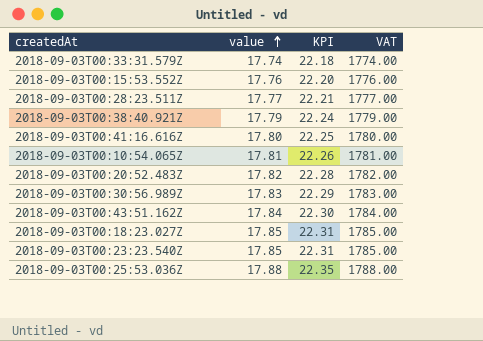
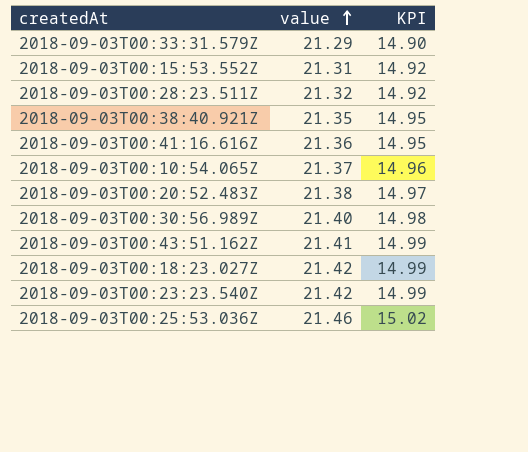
column VAT | formula: [value] * 100 -> none
column KPI | formula: [value] * 1.25 -> [value] * 0.7
2018-09-03T00:33:31.579Z | value: 17.74 -> 21.29
2018-09-03T00:15:53.552Z | value: 17.76 -> 21.31
2018-09-03T00:28:23.511Z | value: 17.77 -> 21.32
2018-09-03T00:38:40.921Z | value: 17.79 -> 21.35
2018-09-03T00:41:16.616Z | value: 17.80 -> 21.36
2018-09-03T00:10:54.065Z | value: 17.81 -> 21.37
2018-09-03T00:20:52.483Z | value: 17.82 -> 21.38
2018-09-03T00:30:56.989Z | value: 17.83 -> 21.40
2018-09-03T00:43:51.162Z | value: 17.84 -> 21.41
2018-09-03T00:18:23.027Z | value: 17.85 -> 21.42
2018-09-03T00:23:23.540Z | value: 17.85 -> 21.42
2018-09-03T00:25:53.036Z | value: 17.88 -> 21.46

